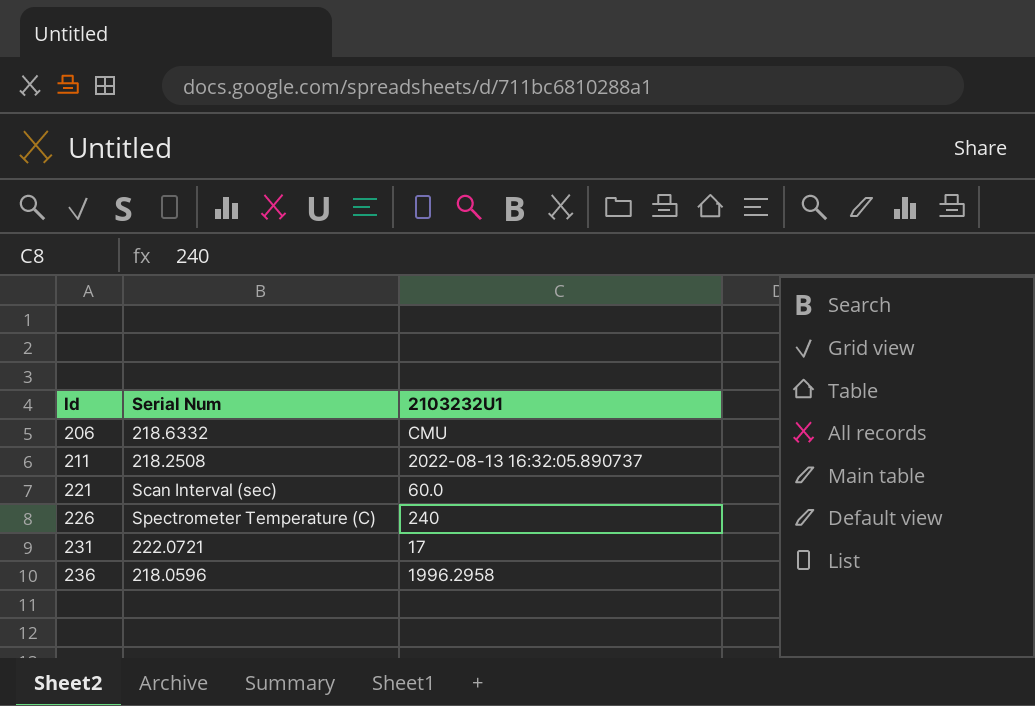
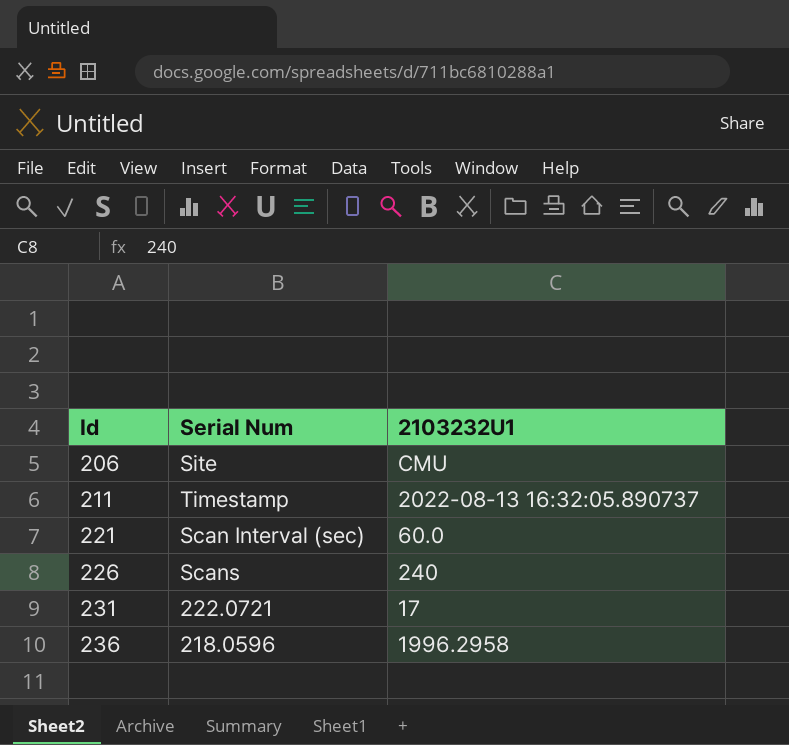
206 | Serial Num: 218.6332 -> Site
211 | Serial Num: 218.2508 -> Timestamp
226 | Serial Num: Spectrometer Temperature (C) -> Scans

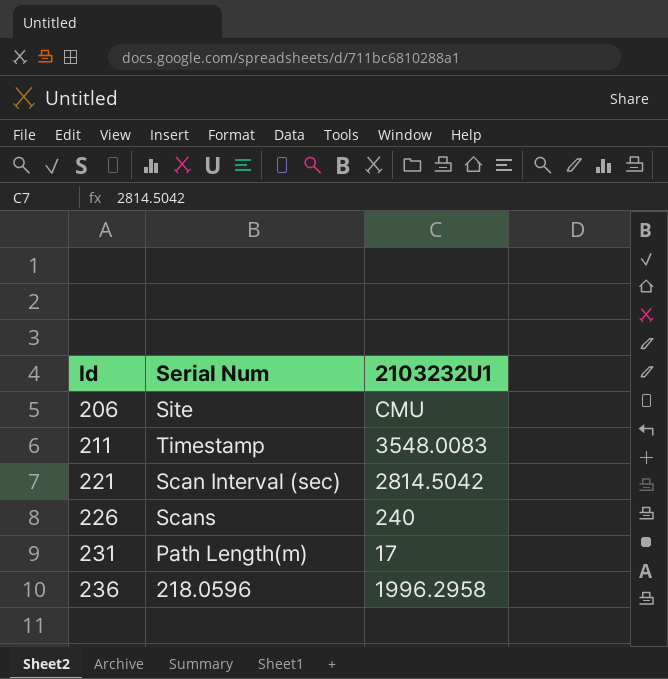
211 | 2103232U1: 2022-08-13 16:32:05.890737 -> 3548.0083
221 | 2103232U1: 60.0 -> 2814.5042
231 | Serial Num: 222.0721 -> Path Length(m)

